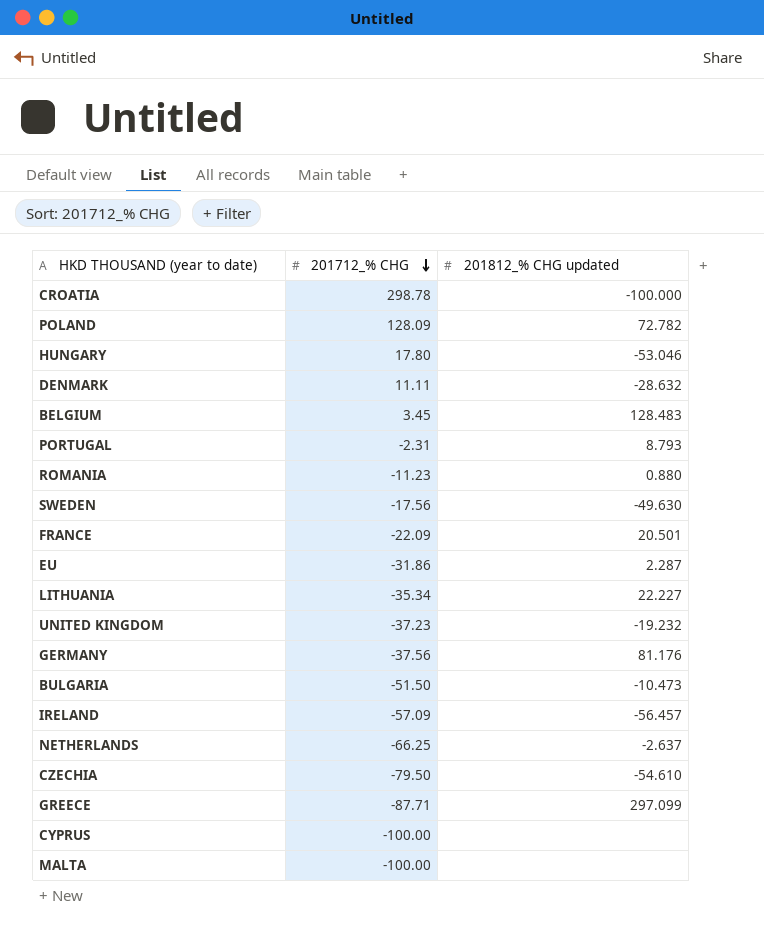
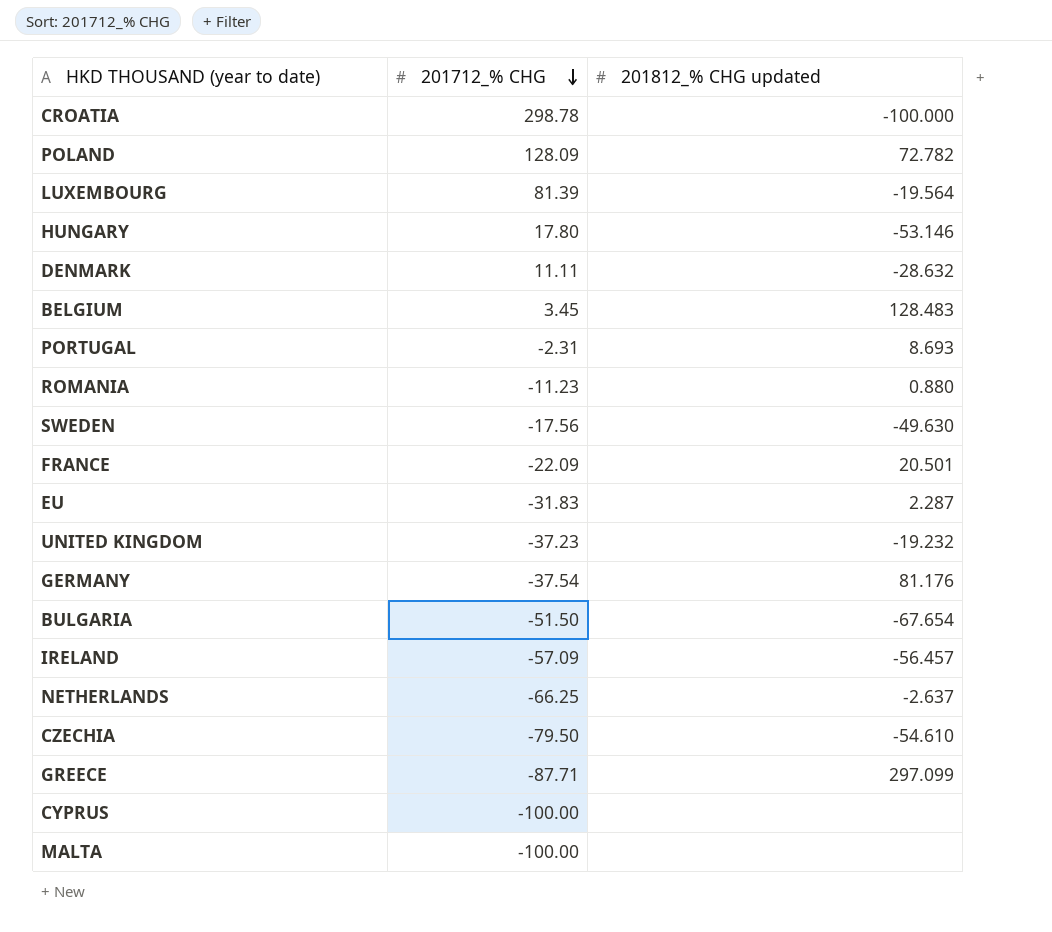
row LITHUANIA: -35.34 | 22.227 -> none
row LUXEMBOURG: none -> 81.39 | -19.564
HUNGARY | 201812_% CHG updated: -53.046 -> -53.146
PORTUGAL | 201812_% CHG updated: 8.793 -> 8.693
EU | 201712_% CHG: -31.86 -> -31.83
GERMANY | 201712_% CHG: -37.56 -> -37.54
BULGARIA | 201812_% CHG updated: -10.473 -> -67.654

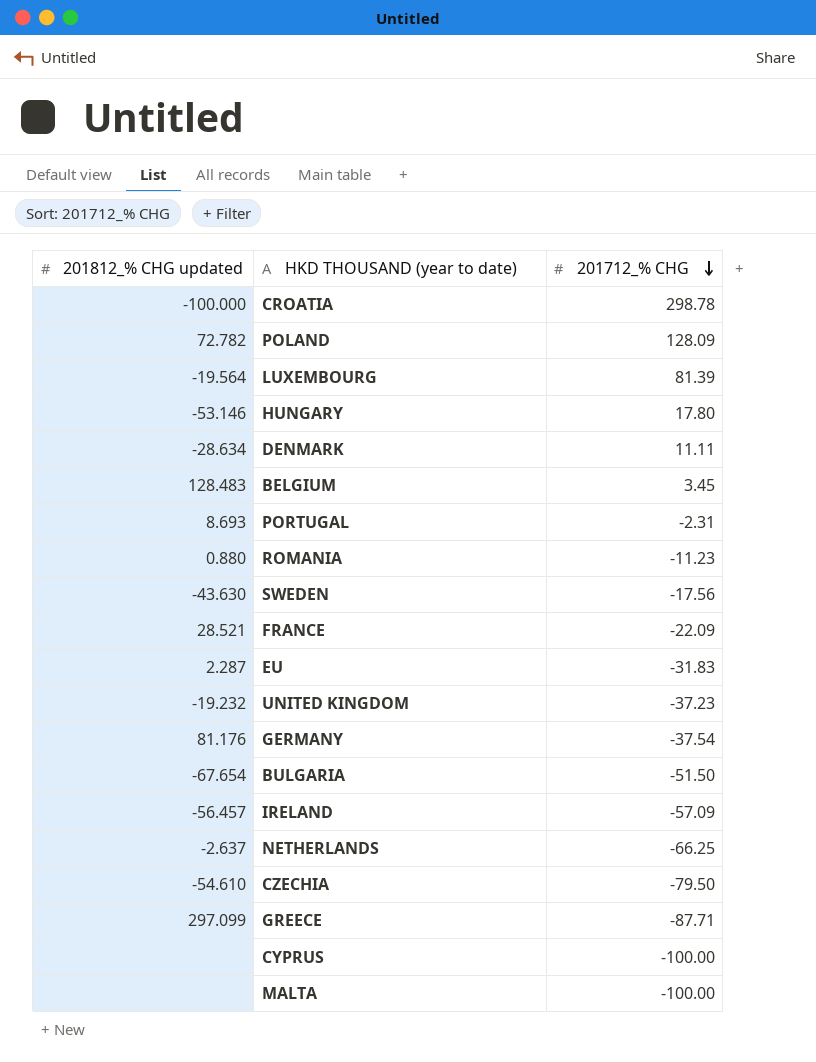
column 201812_% CHG updated | position: 3 -> 1
DENMARK | 201812_% CHG updated: -28.632 -> -28.634
SWEDEN | 201812_% CHG updated: -49.630 -> -43.630
FRANCE | 201812_% CHG updated: 20.501 -> 28.521

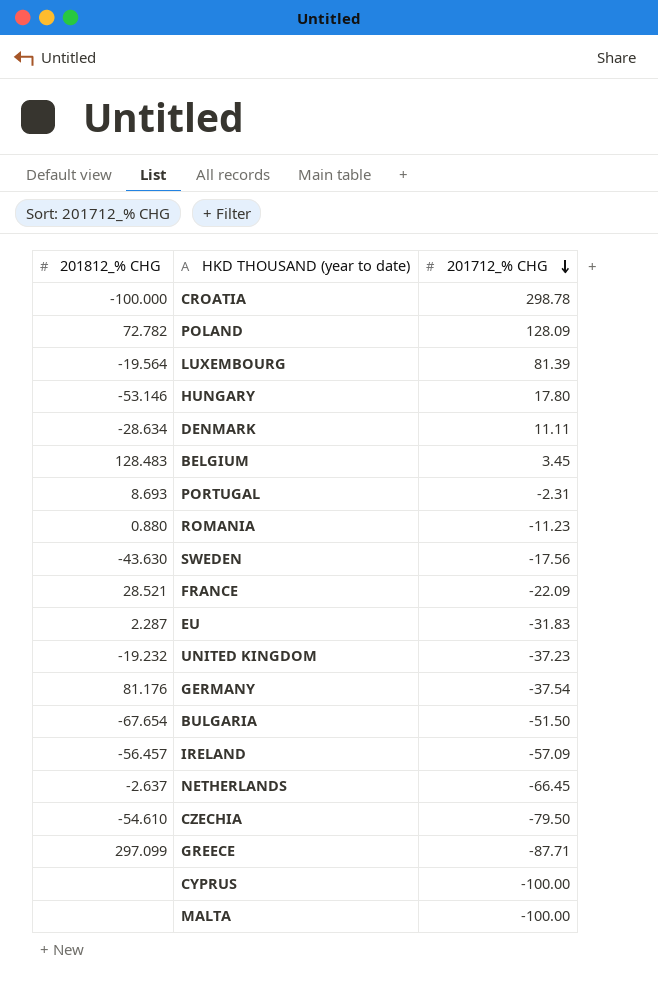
column name: 201812_% CHG updated -> 201812_% CHG
NETHERLANDS | 201712_% CHG: -66.25 -> -66.45

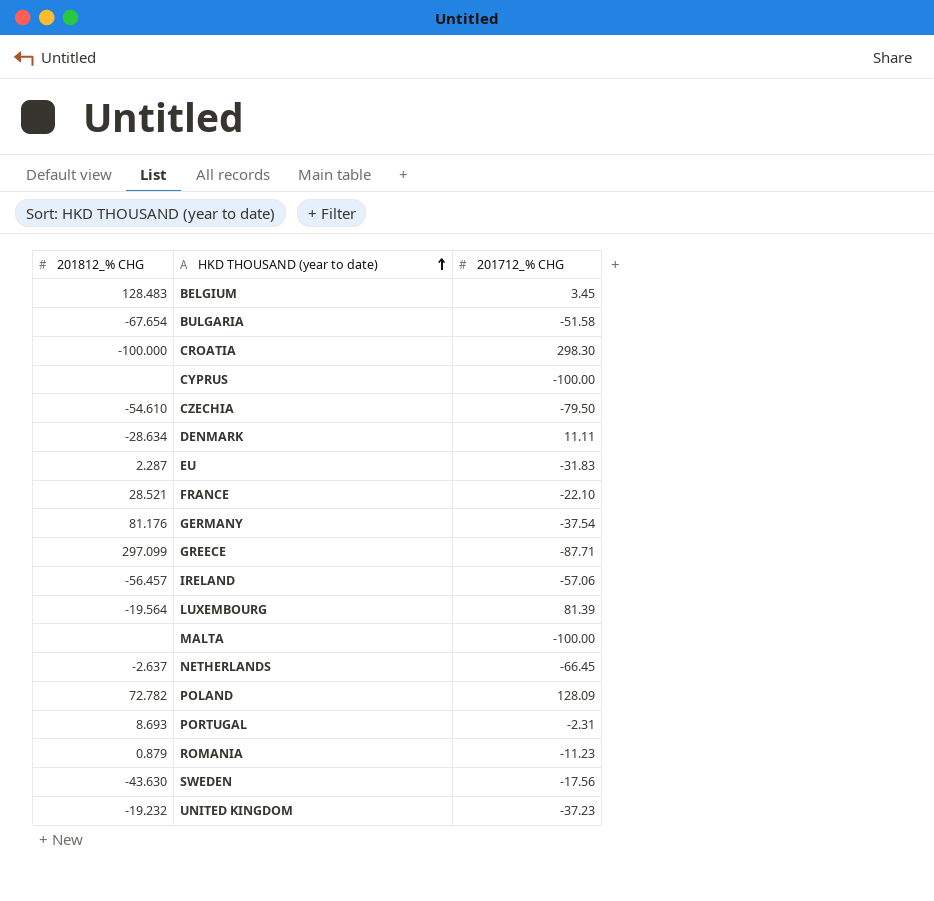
row order: 201712_% CHG descending -> HKD THOUSAND (year to date) ascending
row HUNGARY: -53.146 | 17.80 -> none
BULGARIA | 201712_% CHG: -51.50 -> -51.58
CROATIA | 201712_% CHG: 298.78 -> 298.30
FRANCE | 201712_% CHG: -22.09 -> -22.10
IRELAND | 201712_% CHG: -57.09 -> -57.06
ROMANIA | 201812_% CHG: 0.880 -> 0.879

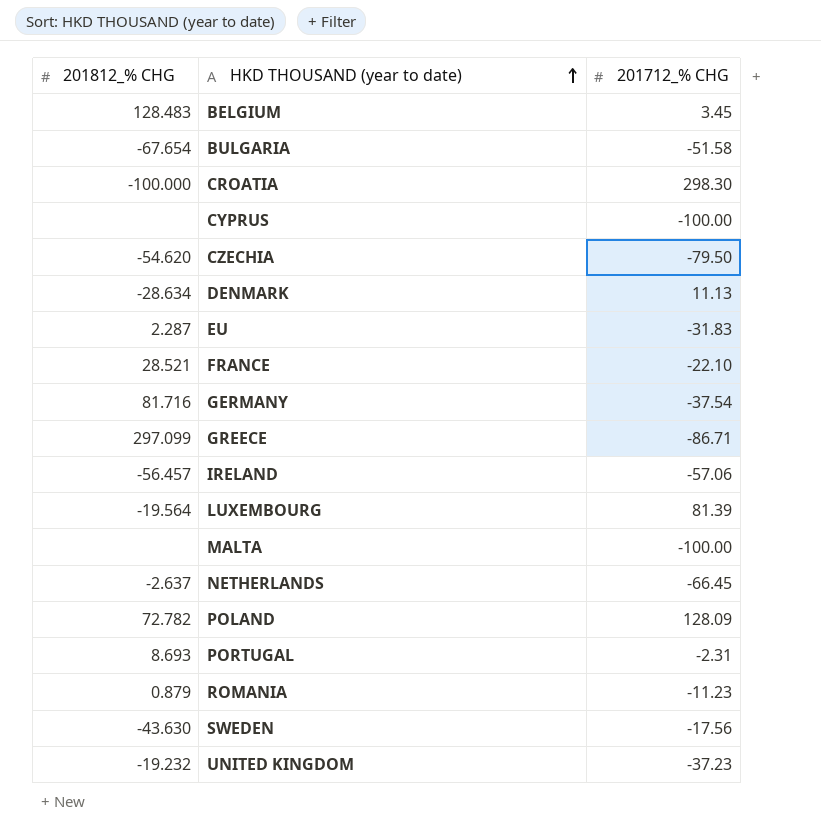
CZECHIA | 201812_% CHG: -54.610 -> -54.620
DENMARK | 201712_% CHG: 11.11 -> 11.13
GERMANY | 201812_% CHG: 81.176 -> 81.716
GREECE | 201712_% CHG: -87.71 -> -86.71

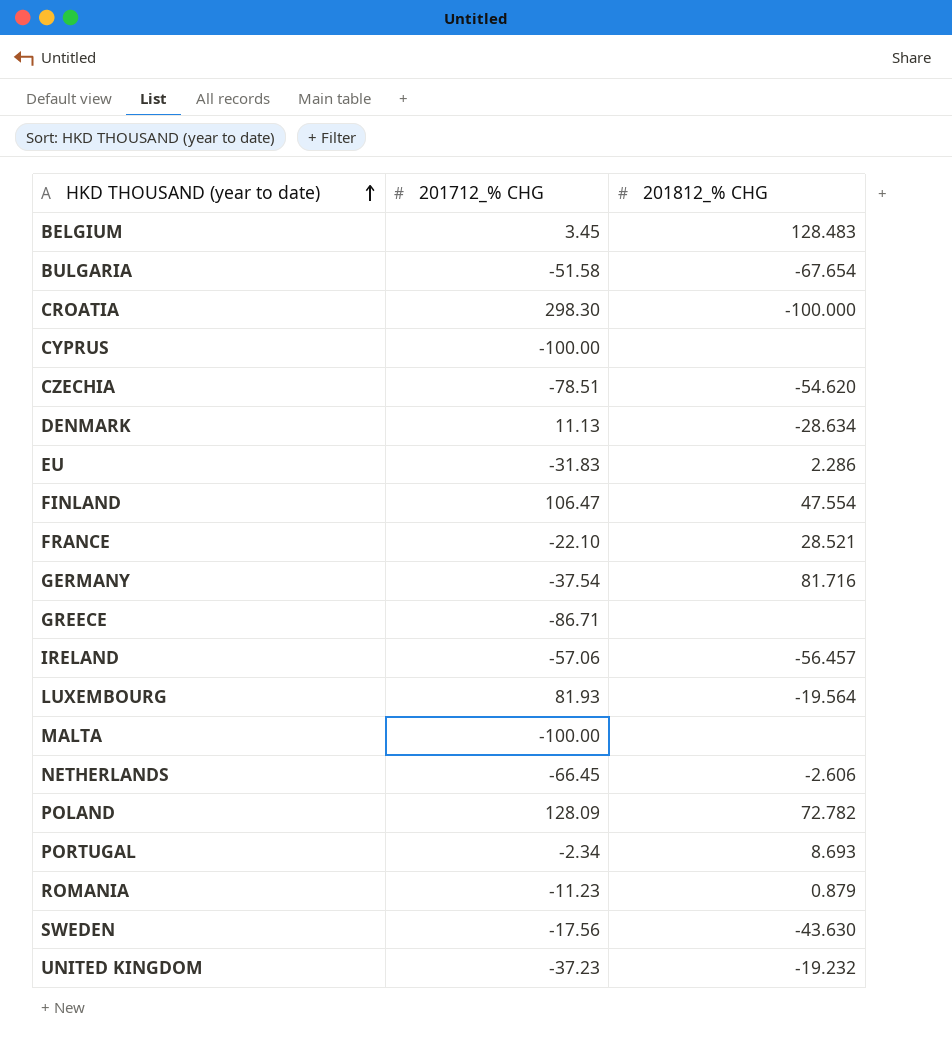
column 201812_% CHG | position: 1 -> 3
CZECHIA | 201712_% CHG: -79.50 -> -78.51
EU | 201812_% CHG: 2.287 -> 2.286
row FINLAND: none -> 106.47 | 47.554
GREECE | 201812_% CHG: 297.099 -> none
LUXEMBOURG | 201712_% CHG: 81.39 -> 81.93
NETHERLANDS | 201812_% CHG: -2.637 -> -2.606
PORTUGAL | 201712_% CHG: -2.31 -> -2.34

